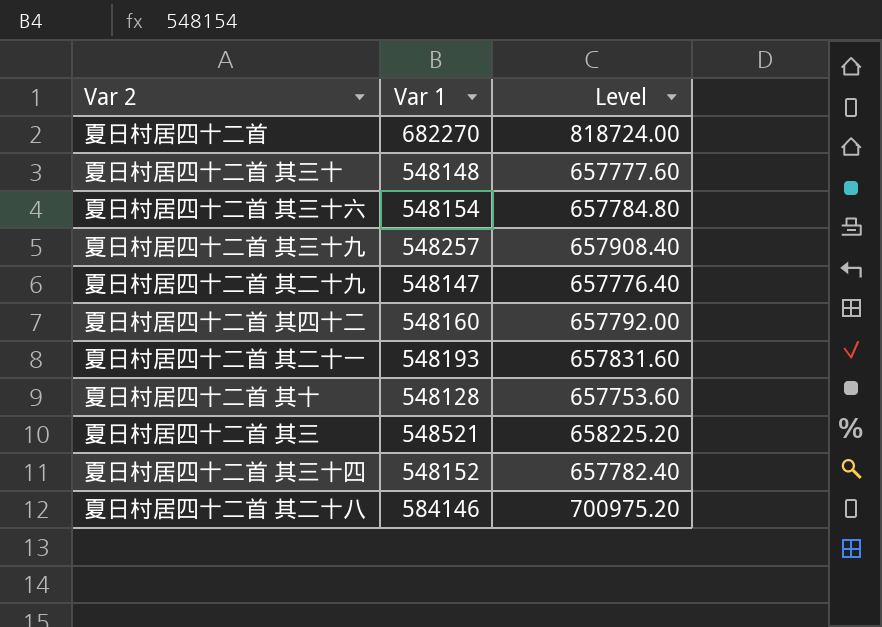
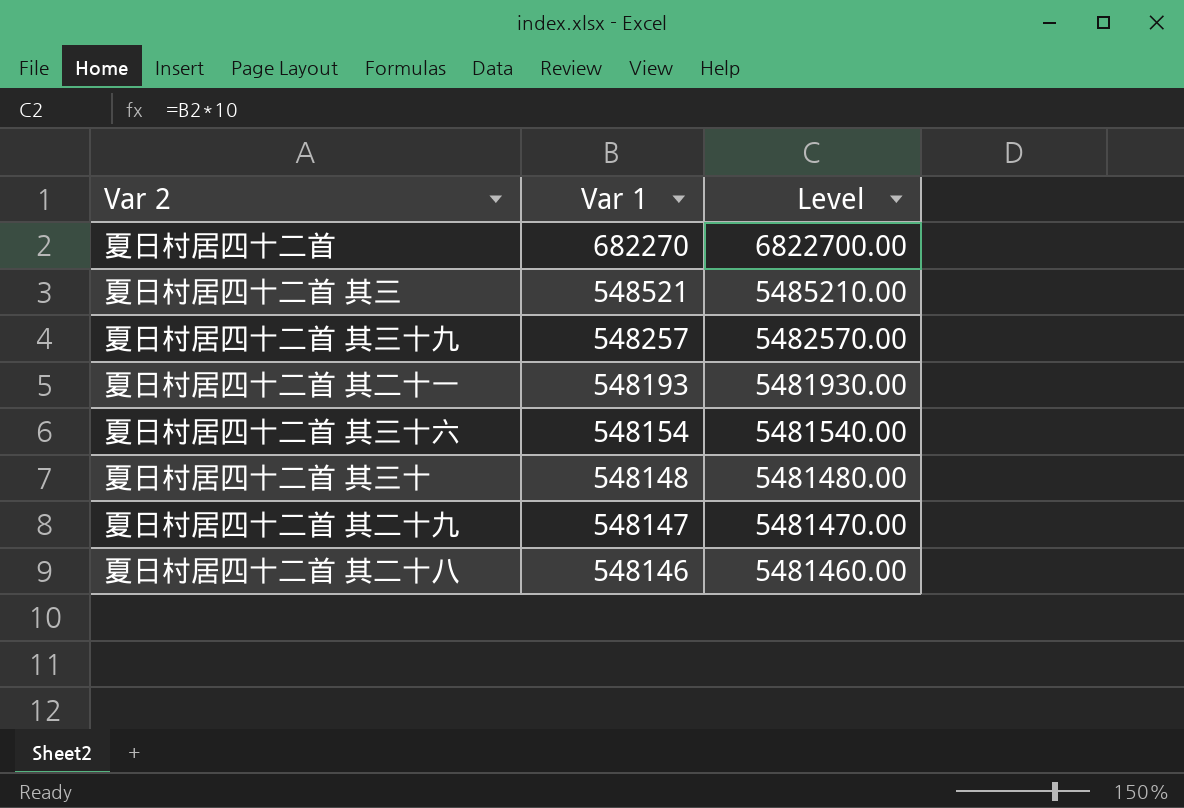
row order: none -> Var 1 descending
column Level | formula: [Var 1] * 1.2 -> [Var 1] * 10
row 夏日村居四十二首 其四十二: 548160 | 657792.00 -> none
row 夏日村居四十二首 其十: 548128 | 657753.60 -> none
row 夏日村居四十二首 其三十四: 548152 | 657782.40 -> none
夏日村居四十二首 其二十八 | Var 1: 584146 -> 548146

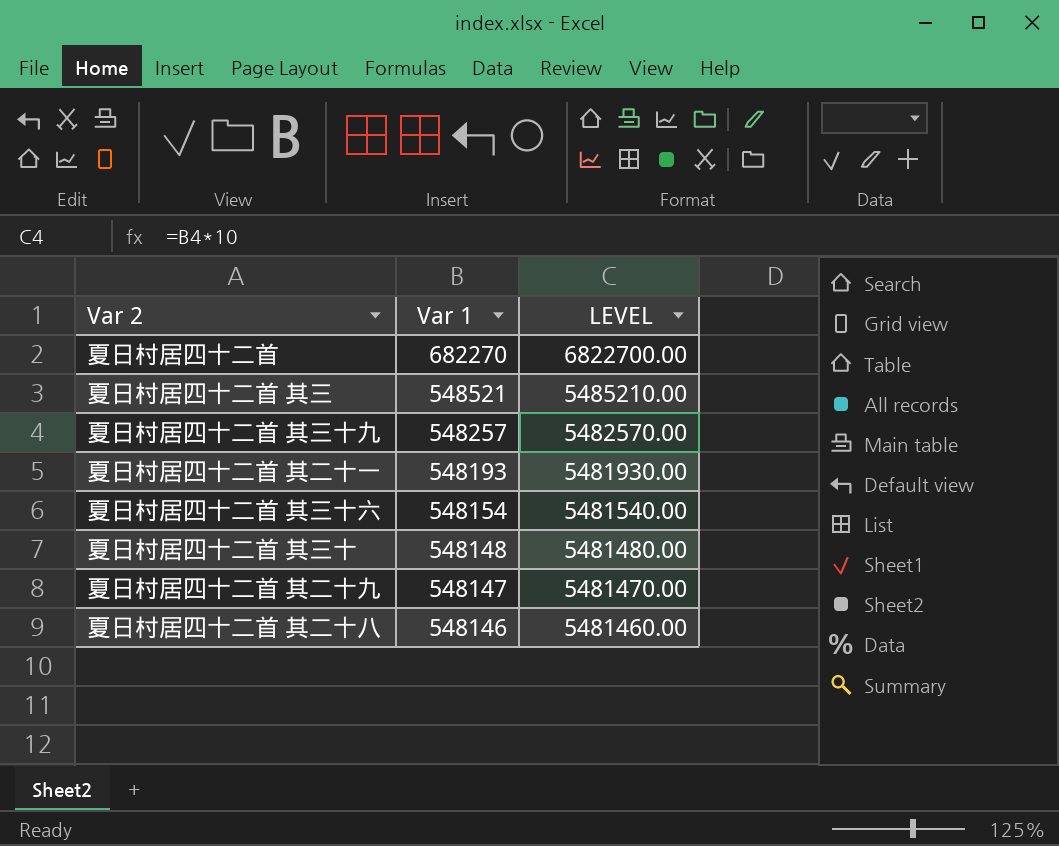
column name: Level -> LEVEL

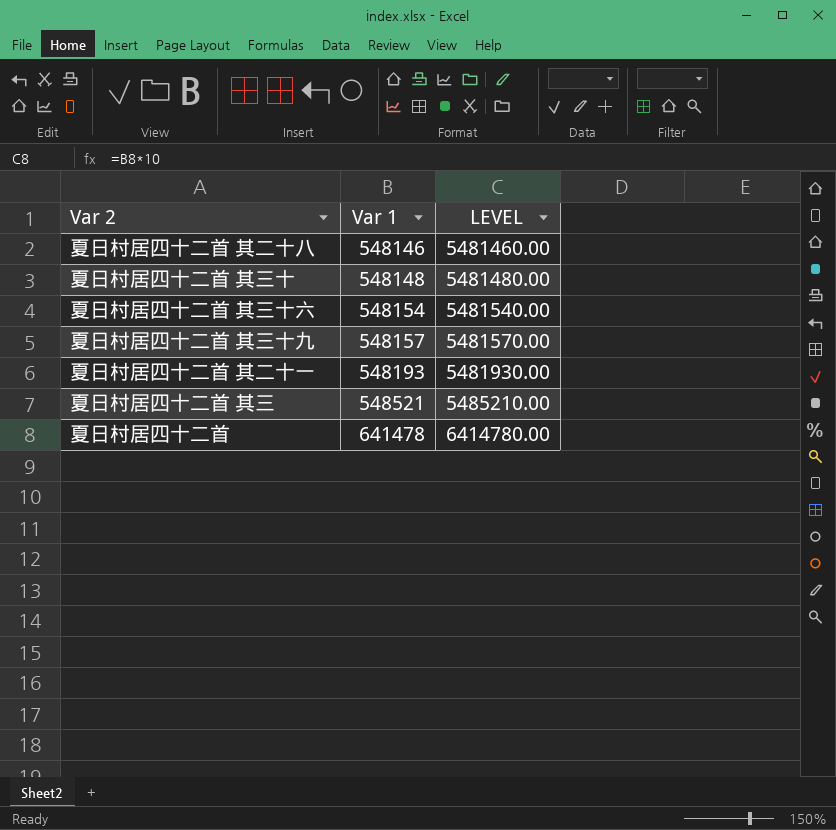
row order: Var 1 descending -> Var 1 ascending
row 夏日村居四十二首 其二十九: 548147 | 5481470.00 -> none
夏日村居四十二首 其三十九 | Var 1: 548257 -> 548157
夏日村居四十二首 其三十九 | LEVEL: 5482570.00 -> 5481570.00
夏日村居四十二首 | Var 1: 682270 -> 641478
夏日村居四十二首 | LEVEL: 6822700.00 -> 6414780.00

